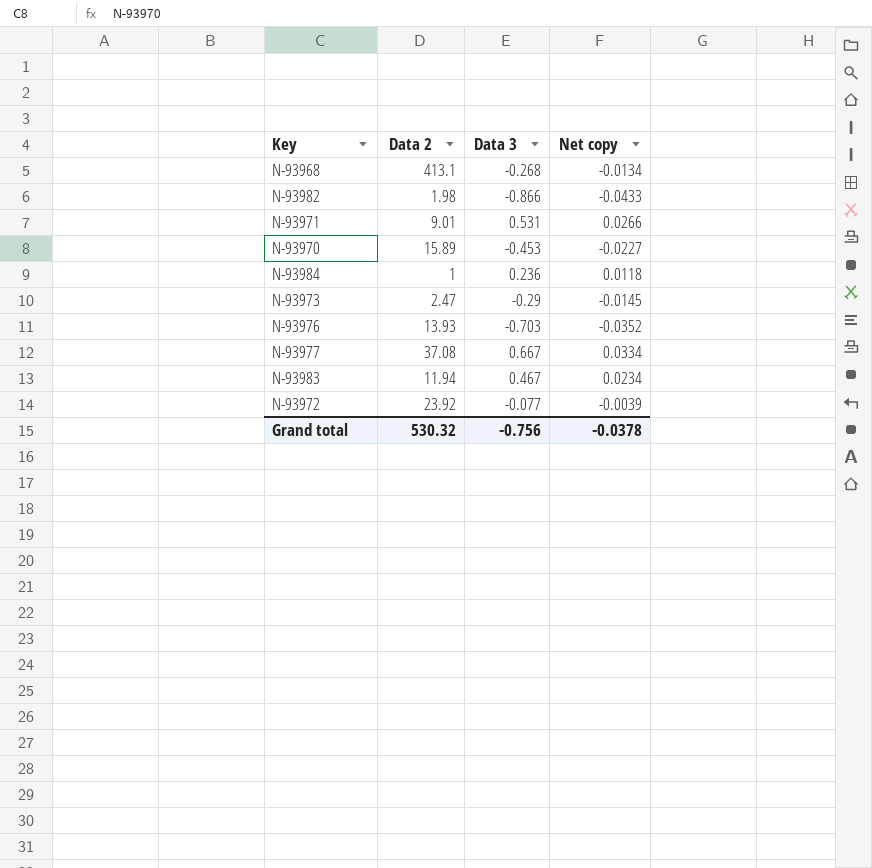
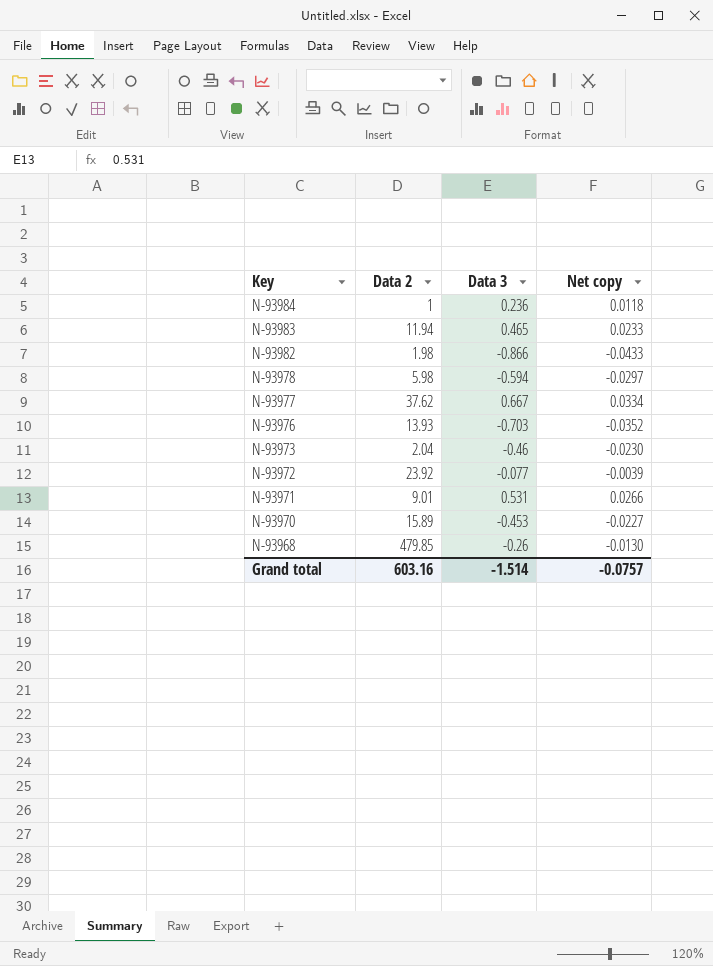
row order: none -> Key descending
N-93983 | Data 3: 0.467 -> 0.465
N-93983 | Net copy: 0.0234 -> 0.0233
row N-93978: none -> 5.98 | -0.594 | -0.0297
N-93977 | Data 2: 37.08 -> 37.62
N-93973 | Data 2: 2.47 -> 2.04
N-93973 | Data 3: -0.29 -> -0.46
N-93973 | Net copy: -0.0145 -> -0.0230
N-93968 | Data 2: 413.1 -> 479.85
N-93968 | Data 3: -0.268 -> -0.26
N-93968 | Net copy: -0.0134 -> -0.0130
Grand total | Data 2: 530.32 -> 603.16
Grand total | Data 3: -0.756 -> -1.514
Grand total | Net copy: -0.0378 -> -0.0757

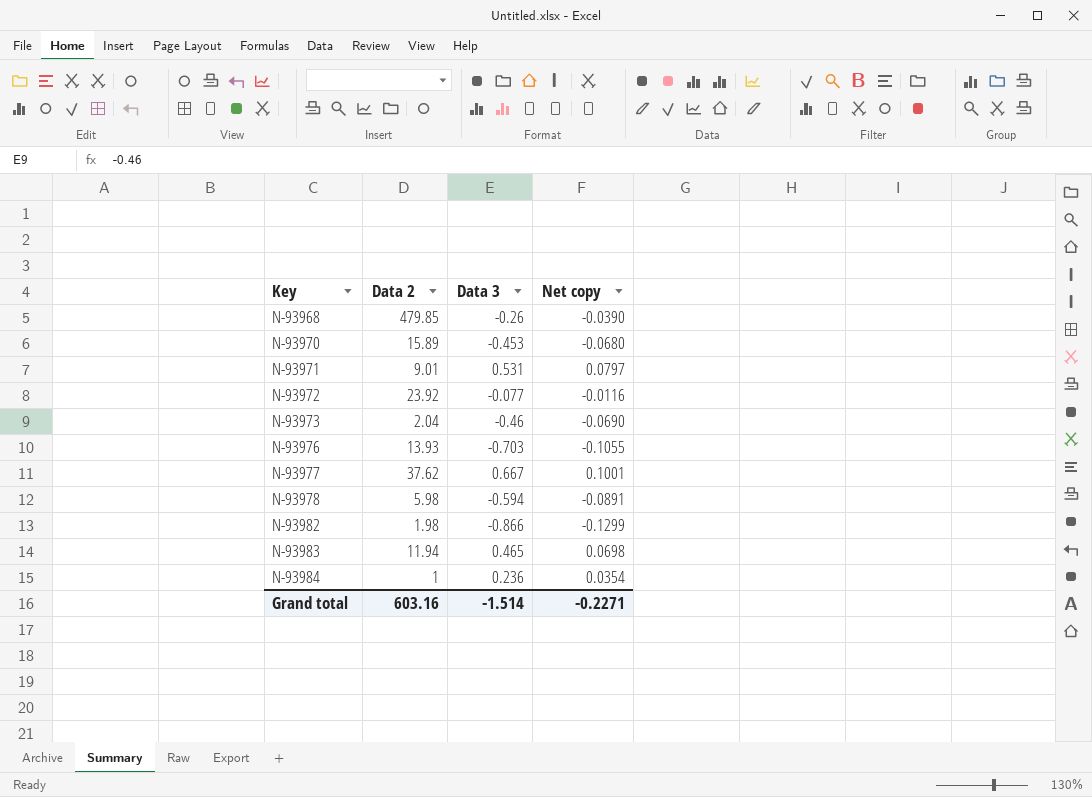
row order: Key descending -> Key ascending
column Net copy | formula: [Data 3] * 0.05 -> [Data 3] * 0.15
Grand total | Net copy: -0.0757 -> -0.2271

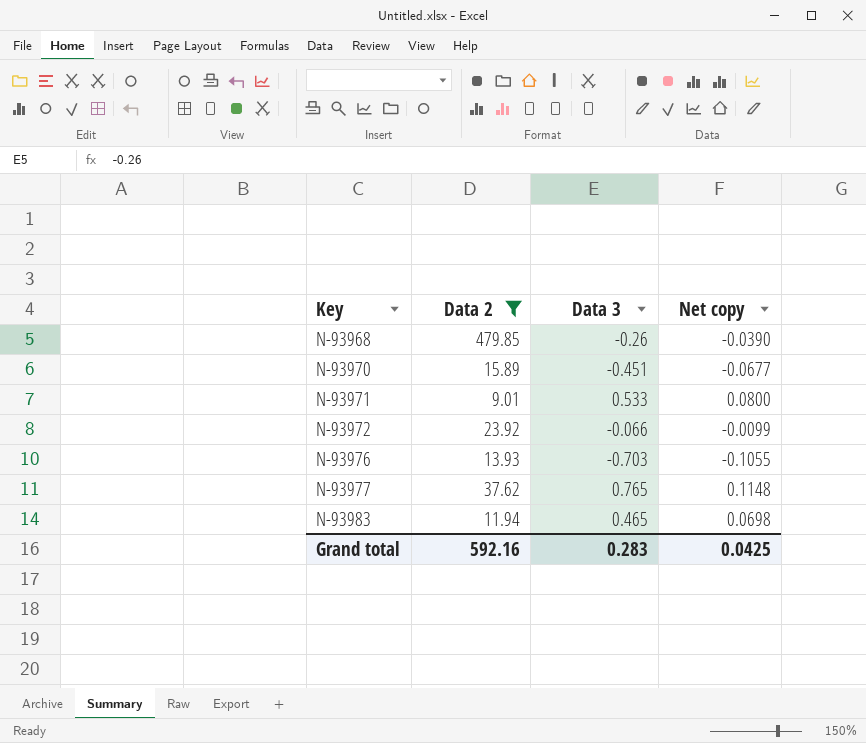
filter: none -> Data 2 >= 9.01
N-93970 | Data 3: -0.453 -> -0.451
N-93970 | Net copy: -0.0680 -> -0.0677
N-93971 | Data 3: 0.531 -> 0.533
N-93971 | Net copy: 0.0797 -> 0.0800
N-93972 | Data 3: -0.077 -> -0.066
N-93972 | Net copy: -0.0116 -> -0.0099
N-93977 | Data 3: 0.667 -> 0.765
N-93977 | Net copy: 0.1001 -> 0.1148
Grand total | Data 2: 603.16 -> 592.16
Grand total | Data 3: -1.514 -> 0.283
Grand total | Net copy: -0.2271 -> 0.0425

